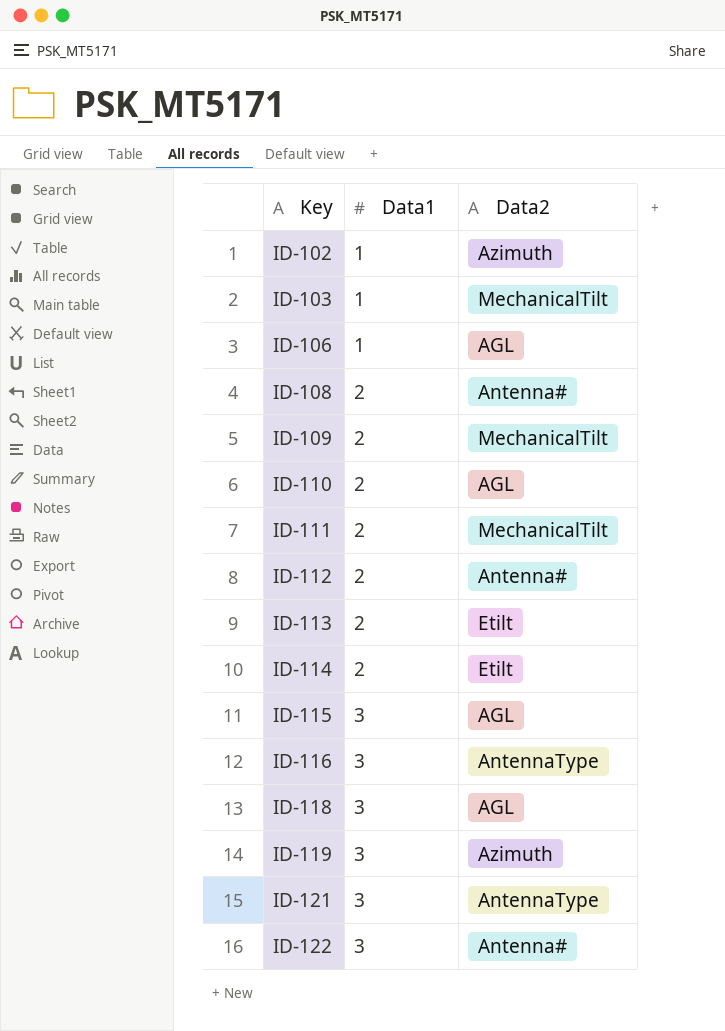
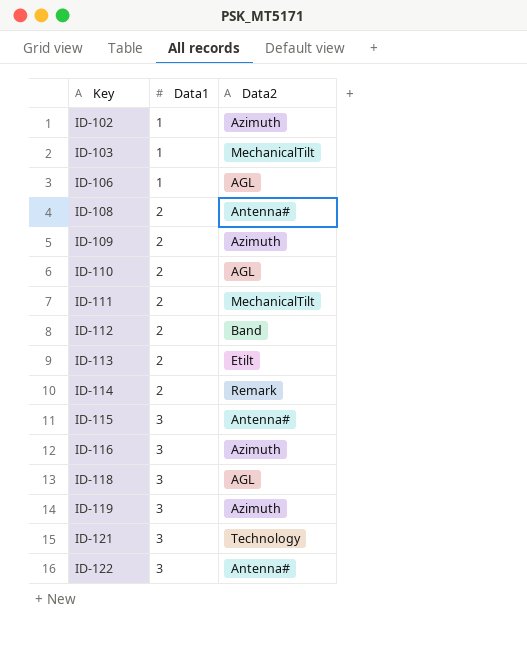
ID-109 | Data2: MechanicalTilt -> Azimuth
ID-112 | Data2: Antenna# -> Band
ID-114 | Data2: Etilt -> Remark
ID-115 | Data2: AGL -> Antenna#
ID-116 | Data2: AntennaType -> Azimuth
ID-121 | Data2: AntennaType -> Technology

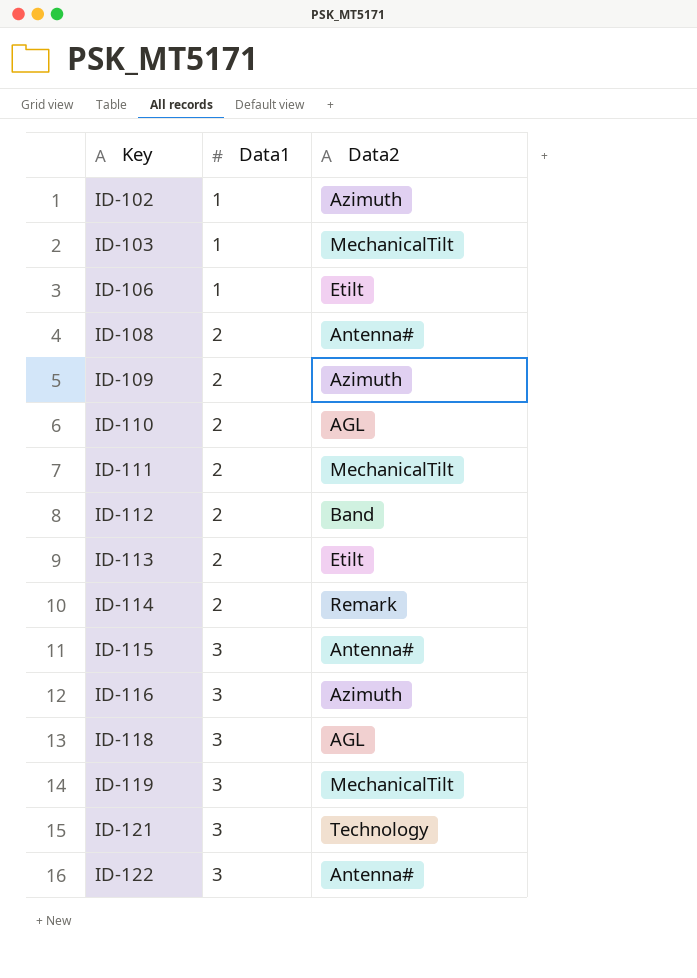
ID-106 | Data2: AGL -> Etilt
ID-119 | Data2: Azimuth -> MechanicalTilt

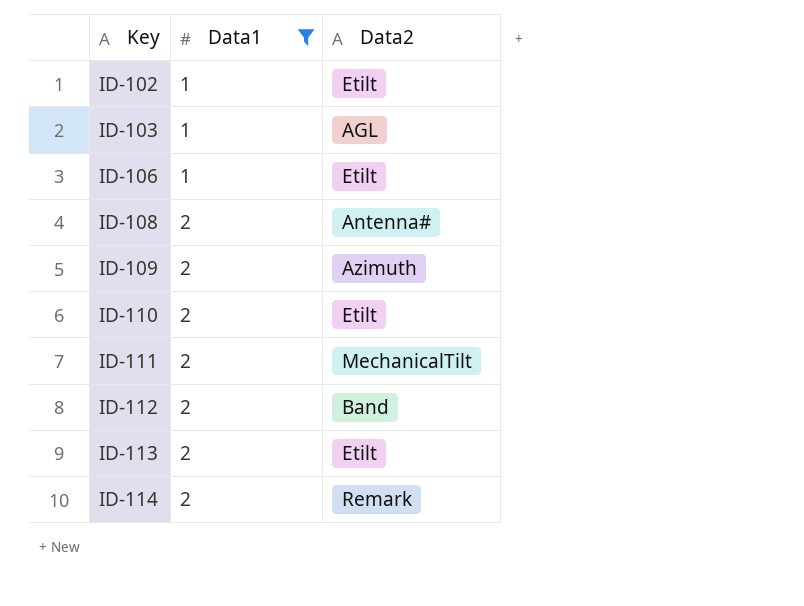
filter: none -> Data1 != 3
ID-102 | Data2: Azimuth -> Etilt
ID-103 | Data2: MechanicalTilt -> AGL
ID-110 | Data2: AGL -> Etilt

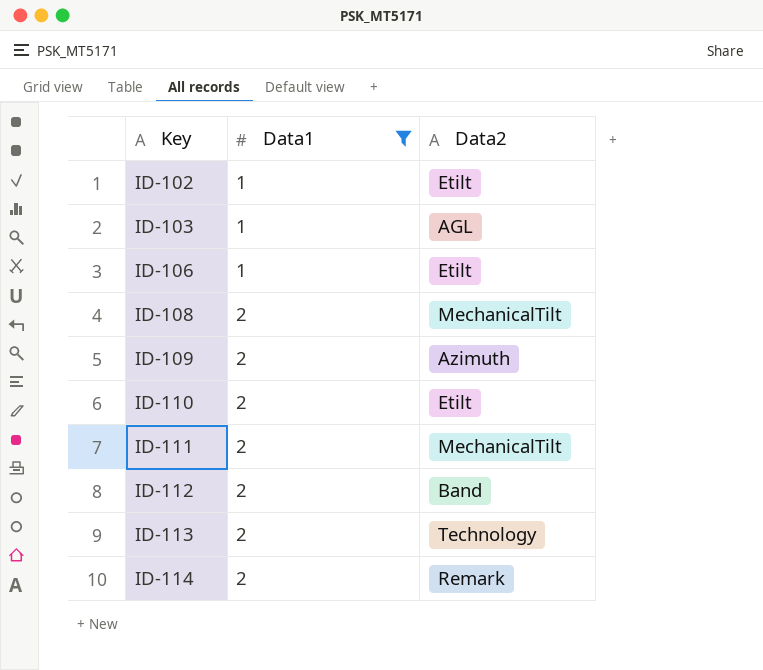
ID-108 | Data2: Antenna# -> MechanicalTilt
ID-113 | Data2: Etilt -> Technology

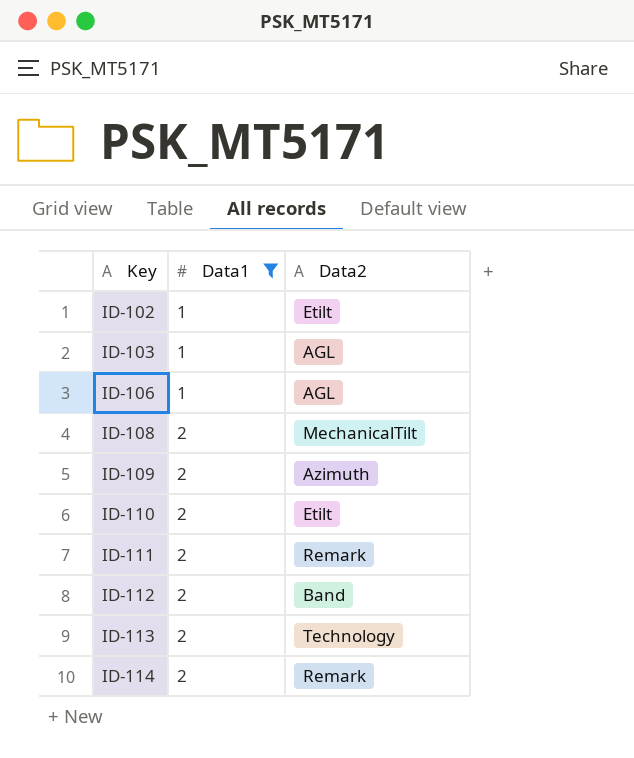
ID-106 | Data2: Etilt -> AGL
ID-111 | Data2: MechanicalTilt -> Remark

